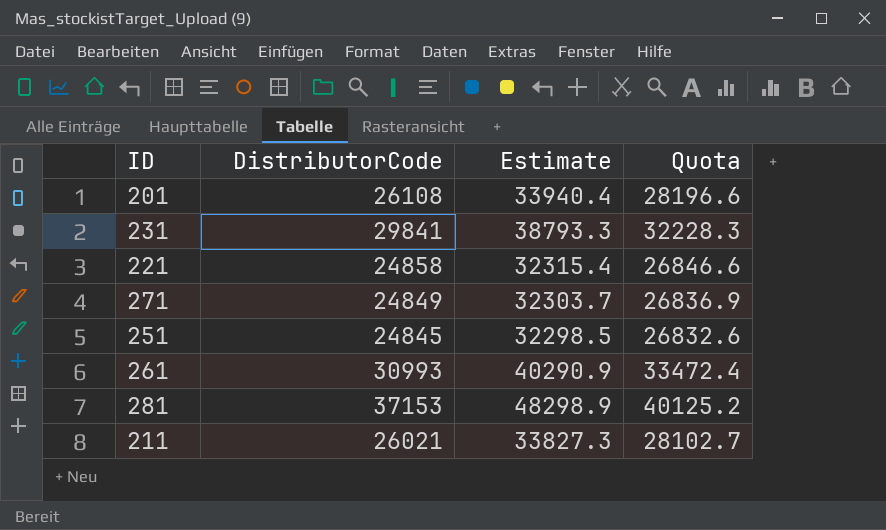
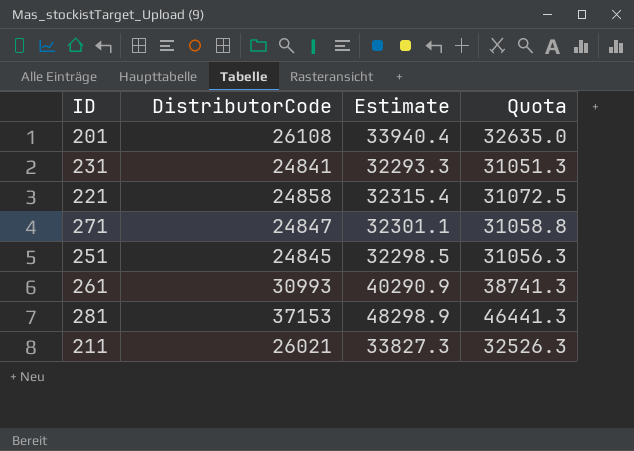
column Quota | formula: [DistributorCode] * 1.08 -> [DistributorCode] * 1.25
231 | DistributorCode: 29841 -> 24841
231 | Estimate: 38793.3 -> 32293.3
271 | DistributorCode: 24849 -> 24847
271 | Estimate: 32303.7 -> 32301.1

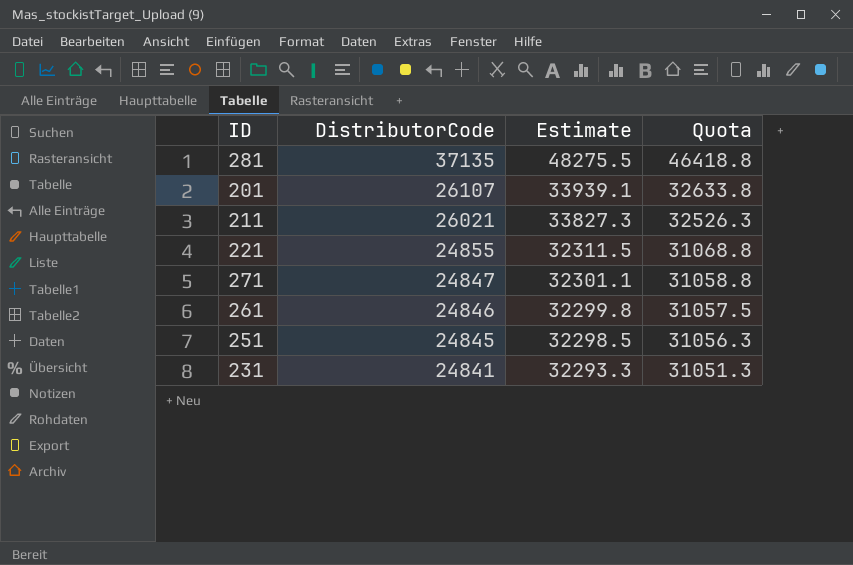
row order: none -> DistributorCode descending
281 | DistributorCode: 37153 -> 37135
281 | Estimate: 48298.9 -> 48275.5
281 | Quota: 46441.3 -> 46418.8
201 | DistributorCode: 26108 -> 26107
201 | Estimate: 33940.4 -> 33939.1
201 | Quota: 32635.0 -> 32633.8
221 | DistributorCode: 24858 -> 24855
221 | Estimate: 32315.4 -> 32311.5
221 | Quota: 31072.5 -> 31068.8
261 | DistributorCode: 30993 -> 24846
261 | Estimate: 40290.9 -> 32299.8
261 | Quota: 38741.3 -> 31057.5

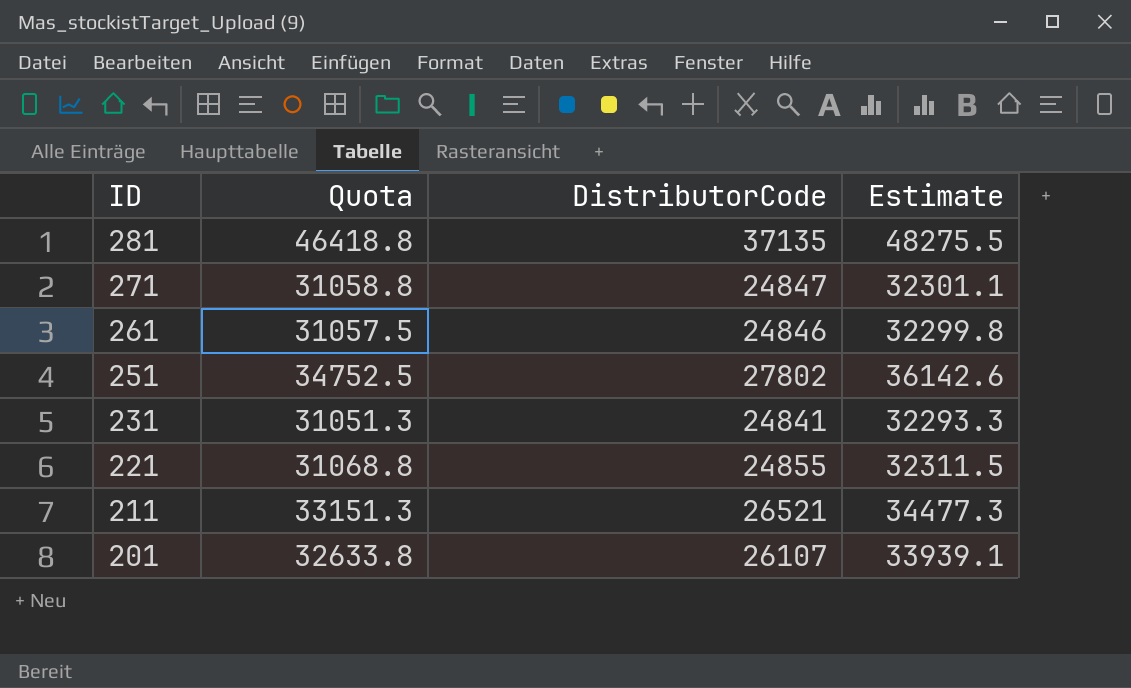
row order: DistributorCode descending -> ID descending
column Quota | position: 4 -> 2
251 | Quota: 31056.3 -> 34752.5
251 | DistributorCode: 24845 -> 27802
251 | Estimate: 32298.5 -> 36142.6
211 | Quota: 32526.3 -> 33151.3
211 | DistributorCode: 26021 -> 26521
211 | Estimate: 33827.3 -> 34477.3

